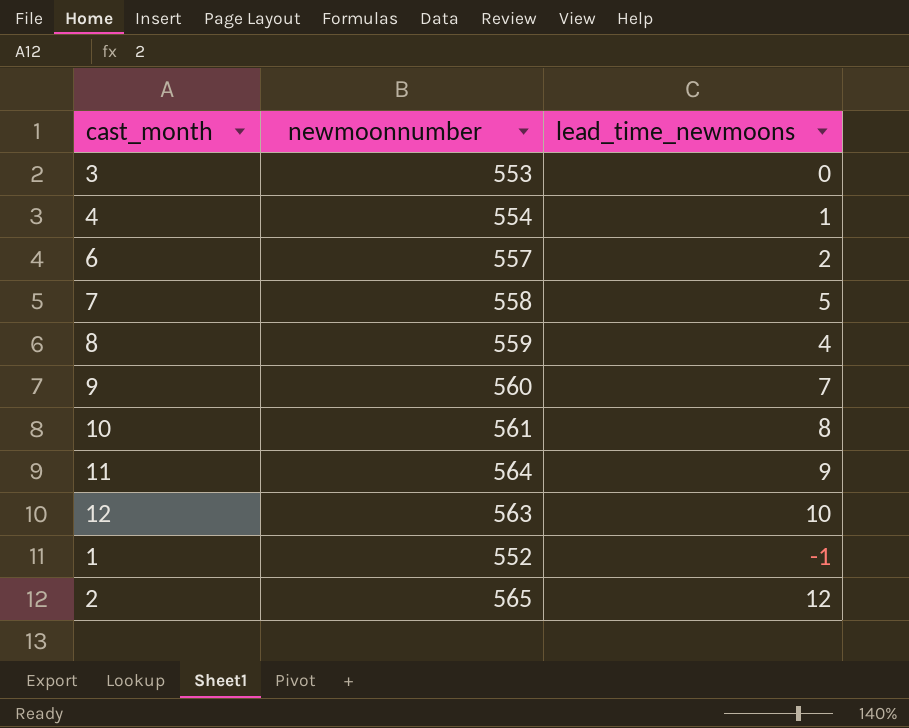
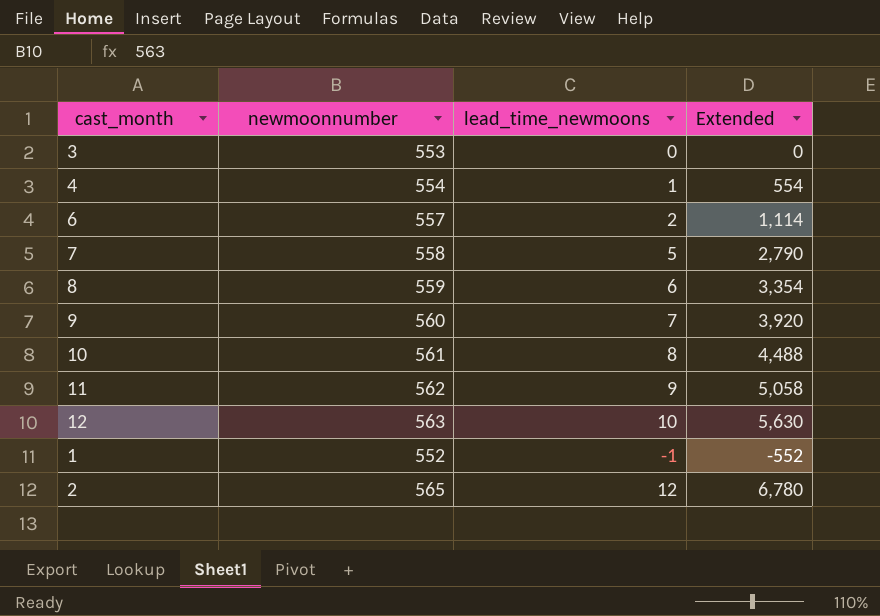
column Extended | formula: none -> [newmoonnumber] * [lead_time_newmoons]
8 | lead_time_newmoons: 4 -> 6
11 | newmoonnumber: 564 -> 562

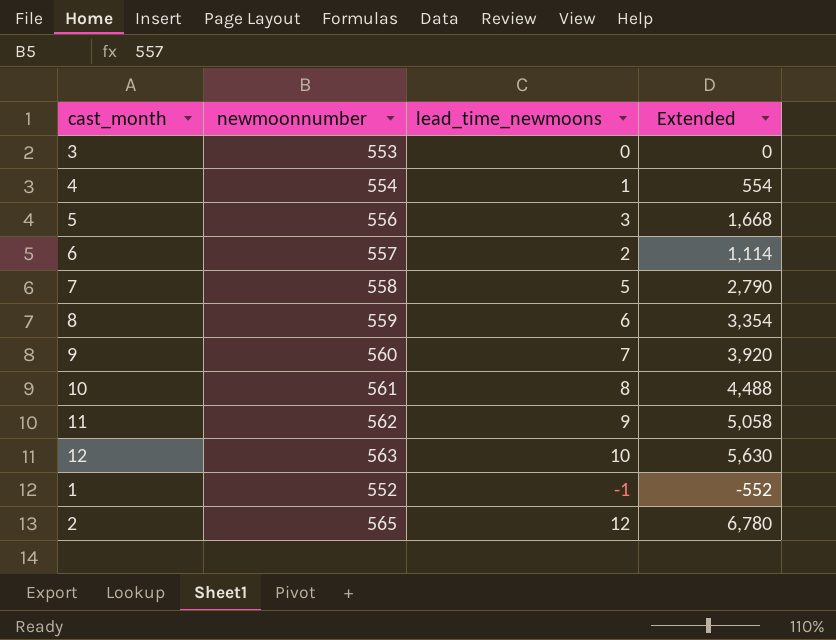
row 5: none -> 556 | 3 | 1,668

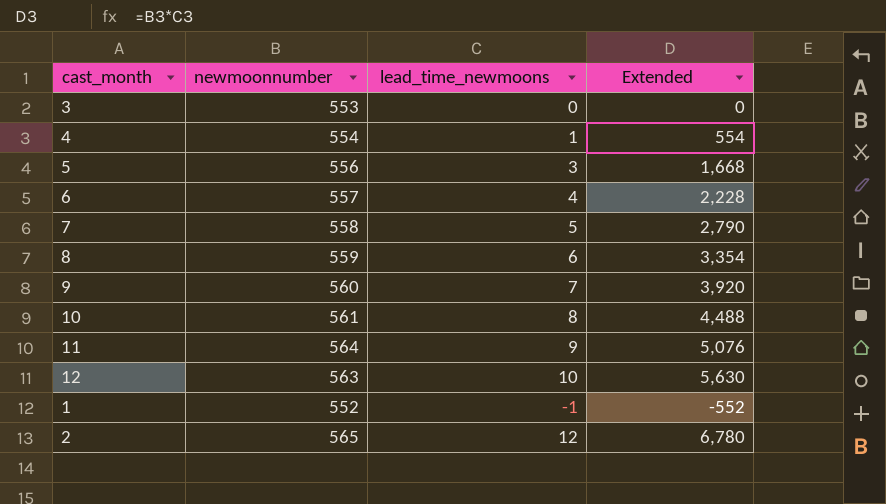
6 | lead_time_newmoons: 2 -> 4
6 | Extended: 1,114 -> 2,228
11 | newmoonnumber: 562 -> 564
11 | Extended: 5,058 -> 5,076

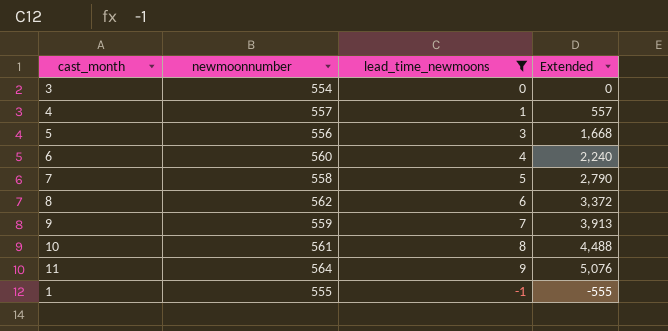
filter: none -> lead_time_newmoons <= 9
3 | newmoonnumber: 553 -> 554
4 | newmoonnumber: 554 -> 557
4 | Extended: 554 -> 557
6 | newmoonnumber: 557 -> 560
6 | Extended: 2,228 -> 2,240
8 | newmoonnumber: 559 -> 562
8 | Extended: 3,354 -> 3,372
9 | newmoonnumber: 560 -> 559
9 | Extended: 3,920 -> 3,913
1 | newmoonnumber: 552 -> 555
1 | Extended: -552 -> -555

